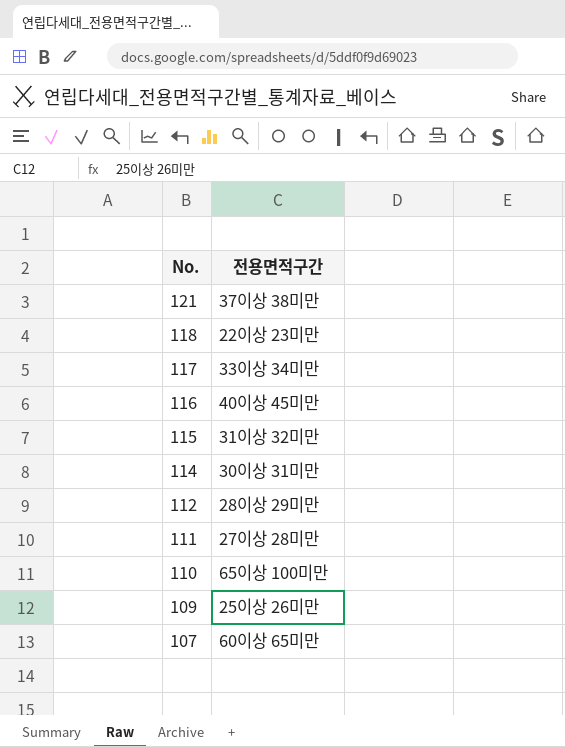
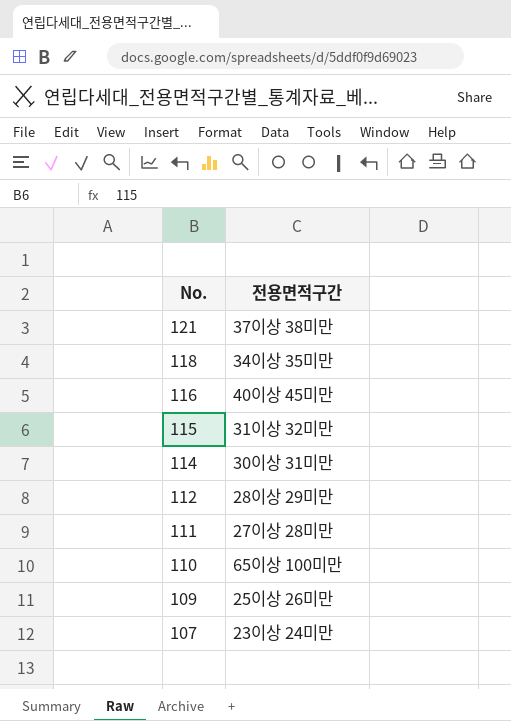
row 117: 33이상 34미만 -> none
118 | 전용면적구간: 22이상 23미만 -> 34이상 35미만
107 | 전용면적구간: 60이상 65미만 -> 23이상 24미만

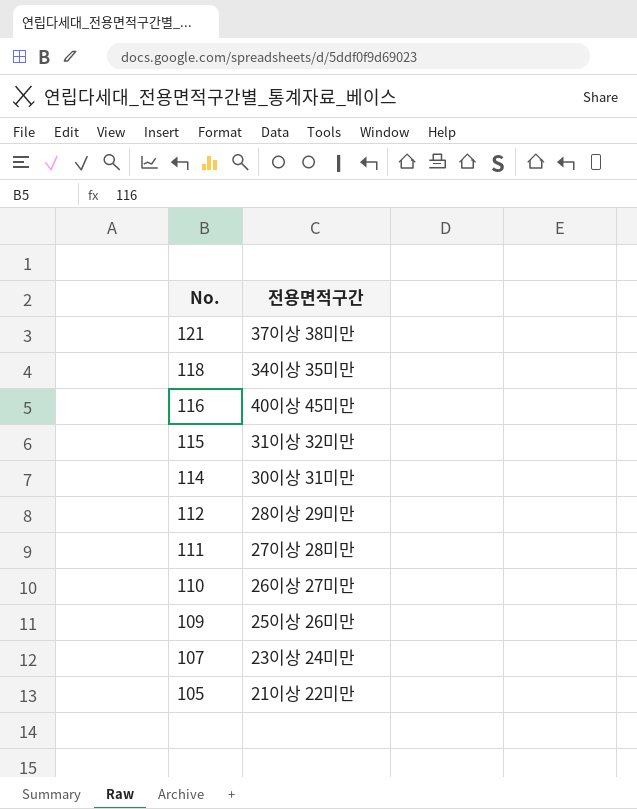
110 | 전용면적구간: 65이상 100미만 -> 26이상 27미만
row 105: none -> 21이상 22미만

